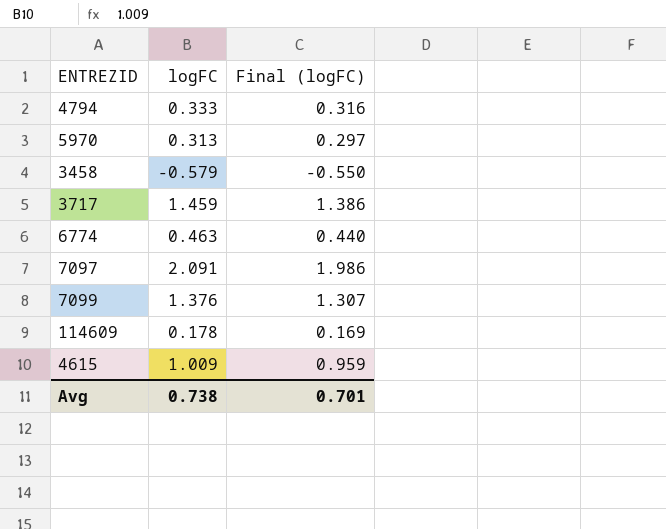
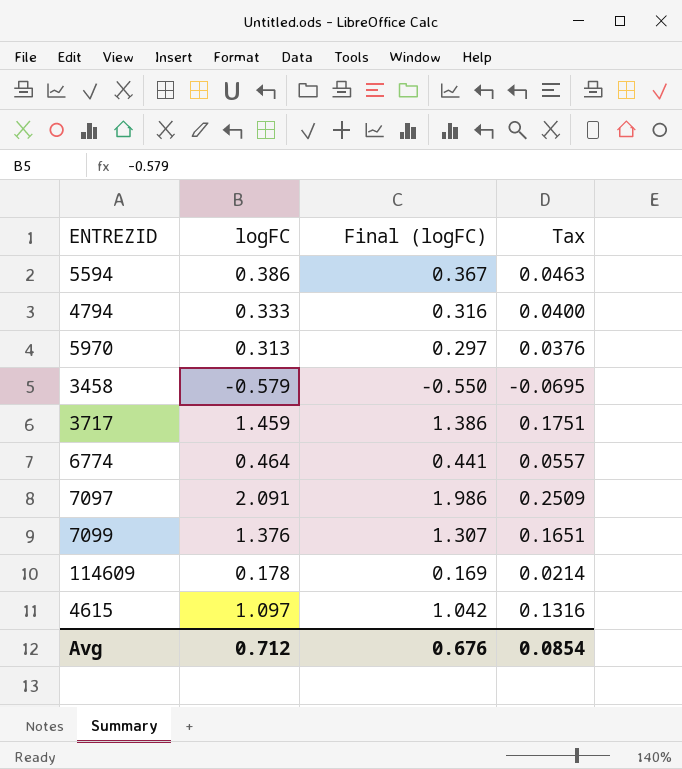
column Tax | formula: none -> [logFC] * 0.12
row 5594: none -> 0.386 | 0.367 | 0.0463
6774 | logFC: 0.463 -> 0.464
6774 | Final (logFC): 0.440 -> 0.441
4615 | logFC: 1.009 -> 1.097
4615 | Final (logFC): 0.959 -> 1.042
Avg | logFC: 0.738 -> 0.712
Avg | Final (logFC): 0.701 -> 0.676

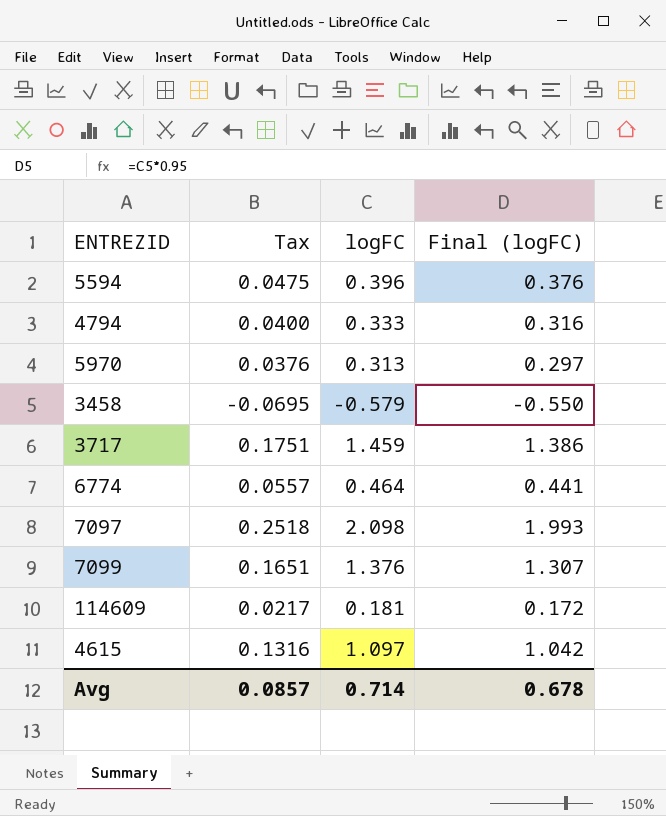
column Tax | position: 4 -> 2
5594 | Tax: 0.0463 -> 0.0475
5594 | logFC: 0.386 -> 0.396
5594 | Final (logFC): 0.367 -> 0.376
7097 | Tax: 0.2509 -> 0.2518
7097 | logFC: 2.091 -> 2.098
7097 | Final (logFC): 1.986 -> 1.993
114609 | Tax: 0.0214 -> 0.0217
114609 | logFC: 0.178 -> 0.181
114609 | Final (logFC): 0.169 -> 0.172
Avg | Tax: 0.0854 -> 0.0857
Avg | logFC: 0.712 -> 0.714
Avg | Final (logFC): 0.676 -> 0.678

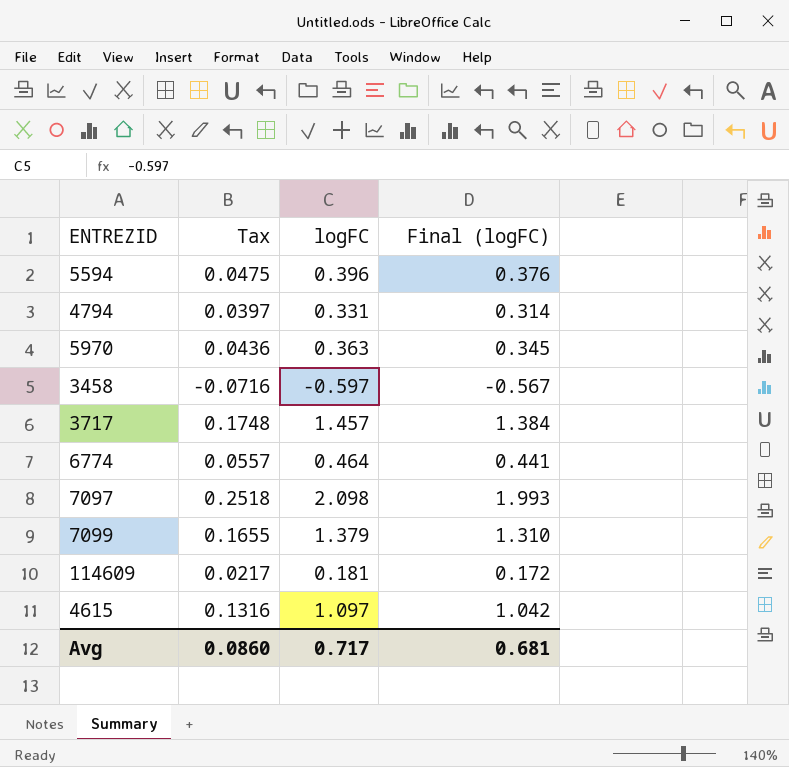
4794 | Tax: 0.0400 -> 0.0397
4794 | logFC: 0.333 -> 0.331
4794 | Final (logFC): 0.316 -> 0.314
5970 | Tax: 0.0376 -> 0.0436
5970 | logFC: 0.313 -> 0.363
5970 | Final (logFC): 0.297 -> 0.345
3458 | Tax: -0.0695 -> -0.0716
3458 | logFC: -0.579 -> -0.597
3458 | Final (logFC): -0.550 -> -0.567
3717 | Tax: 0.1751 -> 0.1748
3717 | logFC: 1.459 -> 1.457
3717 | Final (logFC): 1.386 -> 1.384
7099 | Tax: 0.1651 -> 0.1655
7099 | logFC: 1.376 -> 1.379
7099 | Final (logFC): 1.307 -> 1.310
Avg | Tax: 0.0857 -> 0.0860
Avg | logFC: 0.714 -> 0.717
Avg | Final (logFC): 0.678 -> 0.681

